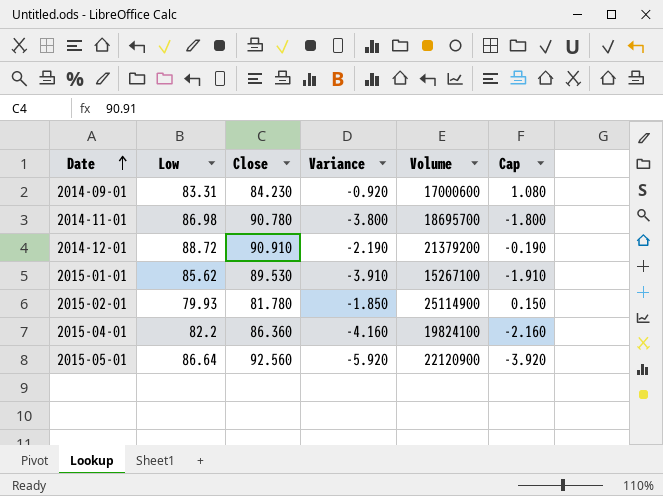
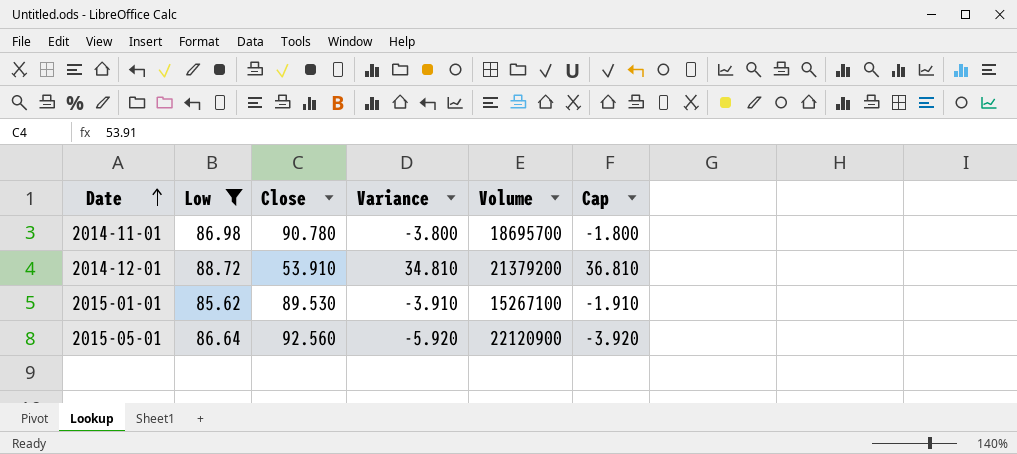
filter: none -> Low >= 85.62
2014-12-01 | Close: 90.910 -> 53.910
2014-12-01 | Variance: -2.190 -> 34.810
2014-12-01 | Cap: -0.190 -> 36.810

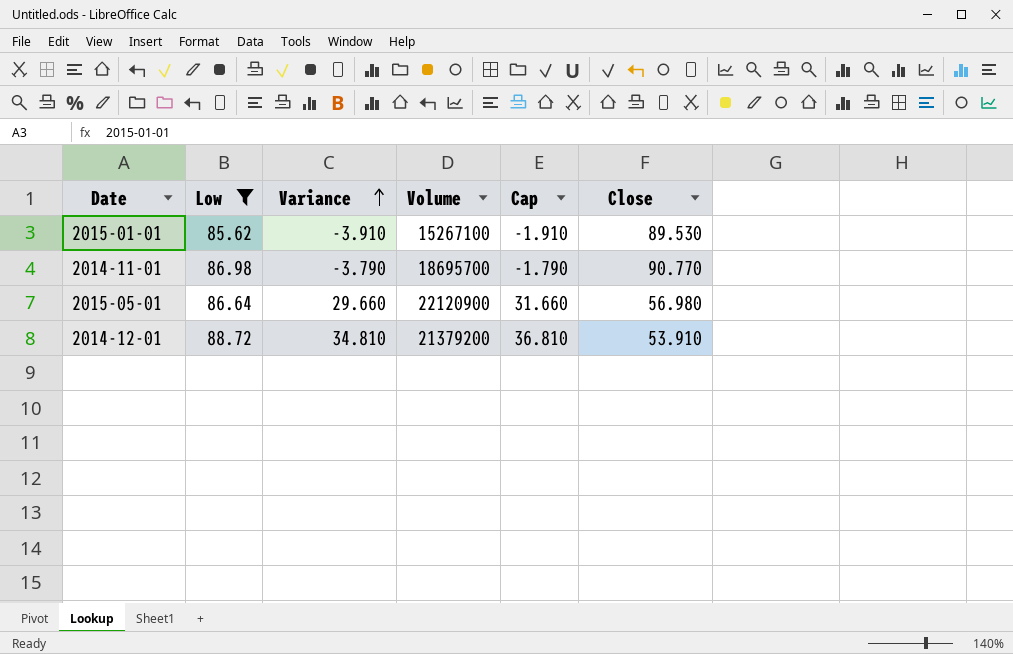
row order: Date ascending -> Variance ascending
column Close | position: 3 -> 6
2014-11-01 | Variance: -3.800 -> -3.790
2014-11-01 | Cap: -1.800 -> -1.790
2014-11-01 | Close: 90.780 -> 90.770
2015-05-01 | Variance: -5.920 -> 29.660
2015-05-01 | Cap: -3.920 -> 31.660
2015-05-01 | Close: 92.560 -> 56.980

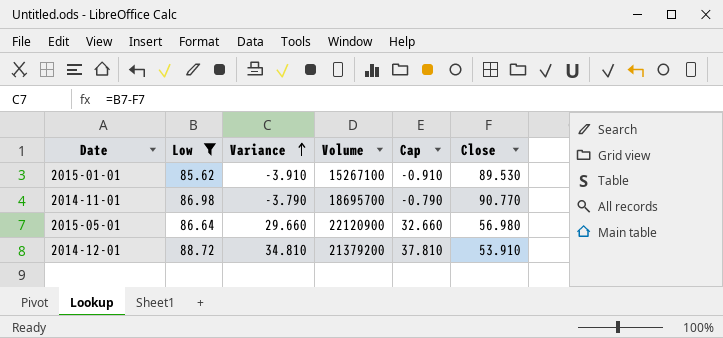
column Cap | formula: [Variance] + 2 -> [Variance] + 3

